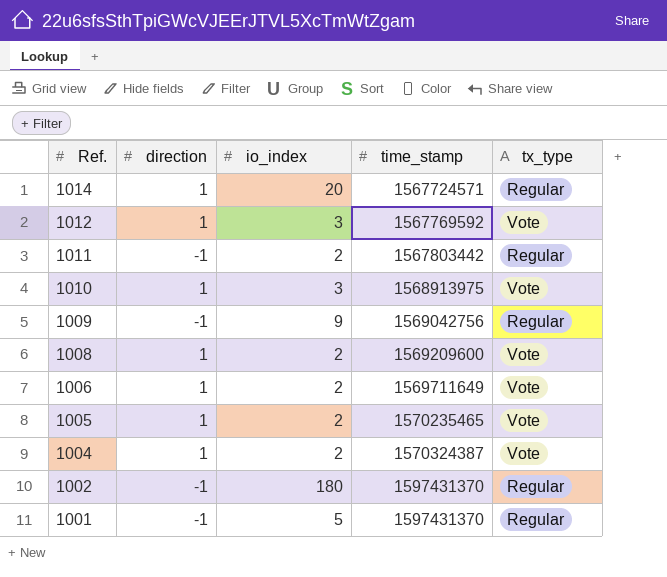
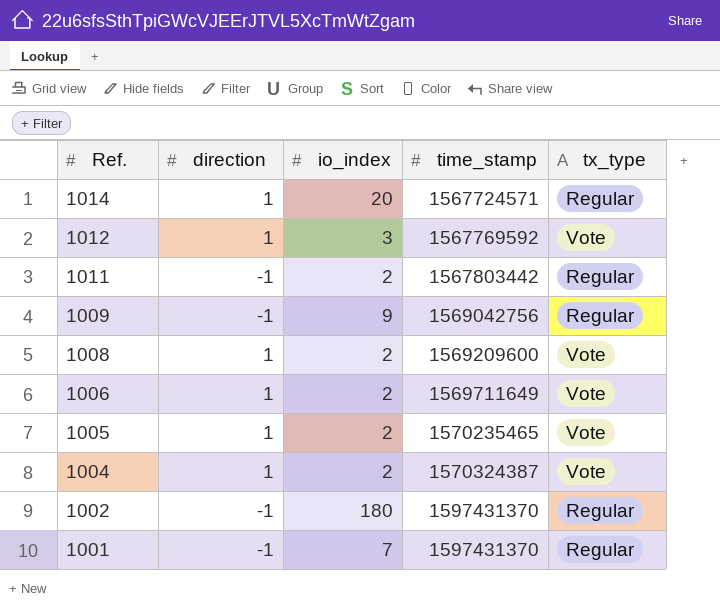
row 1010: 1 | 3 | 1568913975 | Vote -> none
1001 | io_index: 5 -> 7

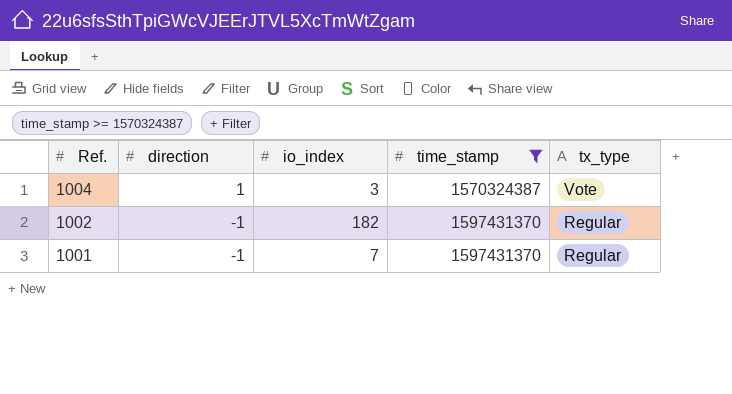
filter: none -> time_stamp >= 1570324387
1004 | io_index: 2 -> 3
1002 | io_index: 180 -> 182

